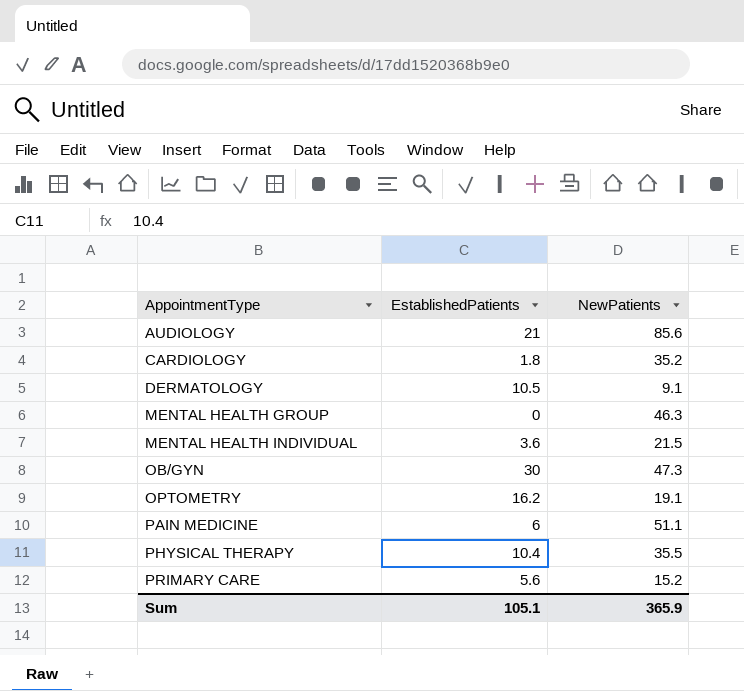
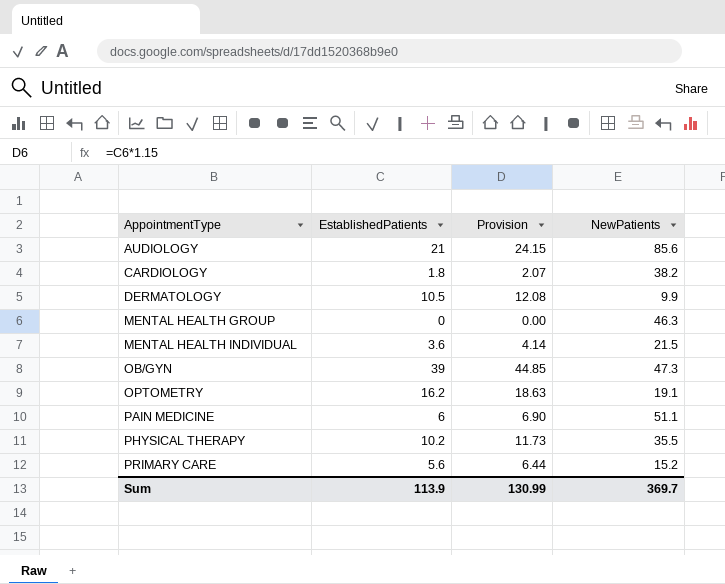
column Provision | formula: none -> [EstablishedPatients] * 1.15
CARDIOLOGY | NewPatients: 35.2 -> 38.2
DERMATOLOGY | NewPatients: 9.1 -> 9.9
OB/GYN | EstablishedPatients: 30 -> 39
PHYSICAL THERAPY | EstablishedPatients: 10.4 -> 10.2
Sum | EstablishedPatients: 105.1 -> 113.9
Sum | NewPatients: 365.9 -> 369.7

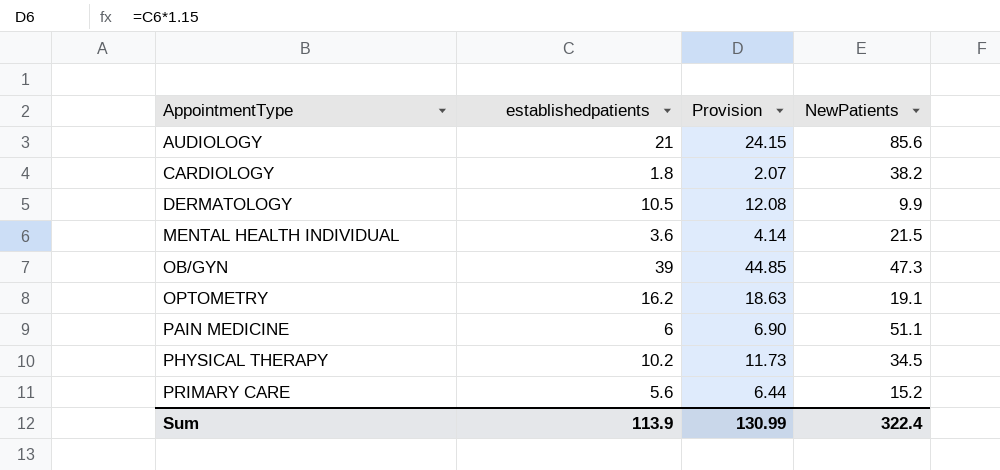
column name: EstablishedPatients -> establishedpatients
row MENTAL HEALTH GROUP: 0 | 0.00 | 46.3 -> none
PHYSICAL THERAPY | NewPatients: 35.5 -> 34.5
Sum | NewPatients: 369.7 -> 322.4

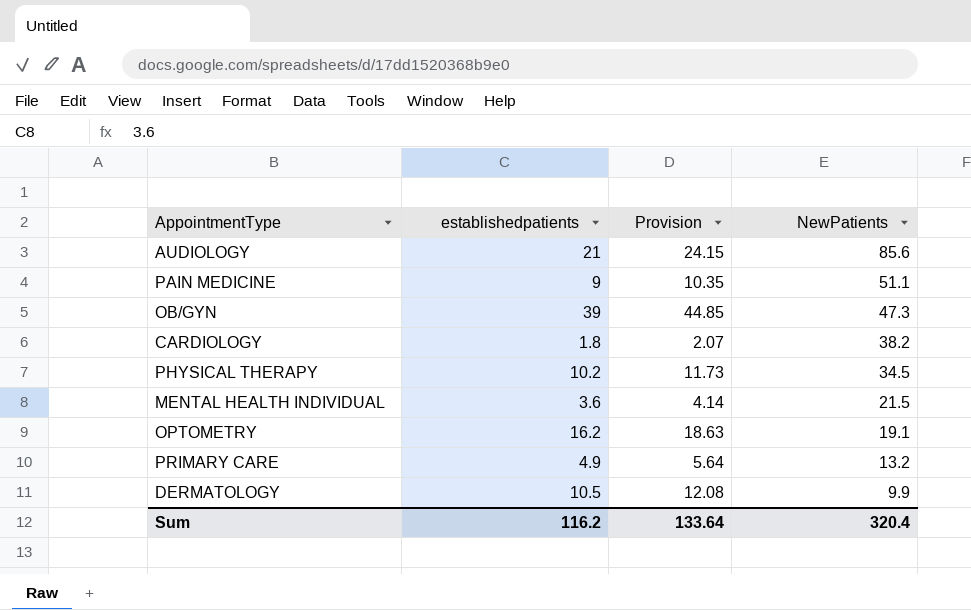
row order: AppointmentType ascending -> NewPatients descending
PAIN MEDICINE | establishedpatients: 6 -> 9
PAIN MEDICINE | Provision: 6.90 -> 10.35
PRIMARY CARE | establishedpatients: 5.6 -> 4.9
PRIMARY CARE | Provision: 6.44 -> 5.64
PRIMARY CARE | NewPatients: 15.2 -> 13.2
Sum | establishedpatients: 113.9 -> 116.2
Sum | Provision: 130.99 -> 133.64
Sum | NewPatients: 322.4 -> 320.4

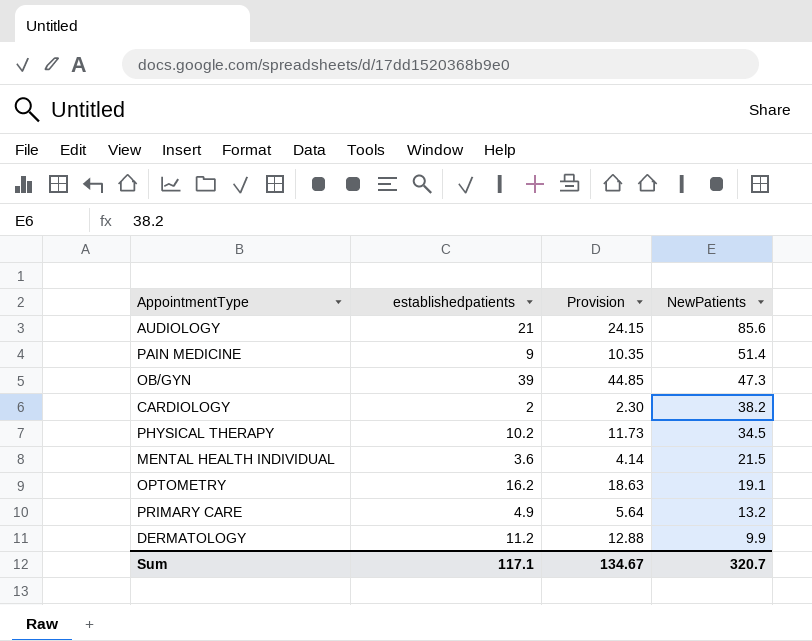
PAIN MEDICINE | NewPatients: 51.1 -> 51.4
CARDIOLOGY | establishedpatients: 1.8 -> 2
CARDIOLOGY | Provision: 2.07 -> 2.30
DERMATOLOGY | establishedpatients: 10.5 -> 11.2
DERMATOLOGY | Provision: 12.08 -> 12.88
Sum | establishedpatients: 116.2 -> 117.1
Sum | Provision: 133.64 -> 134.67
Sum | NewPatients: 320.4 -> 320.7

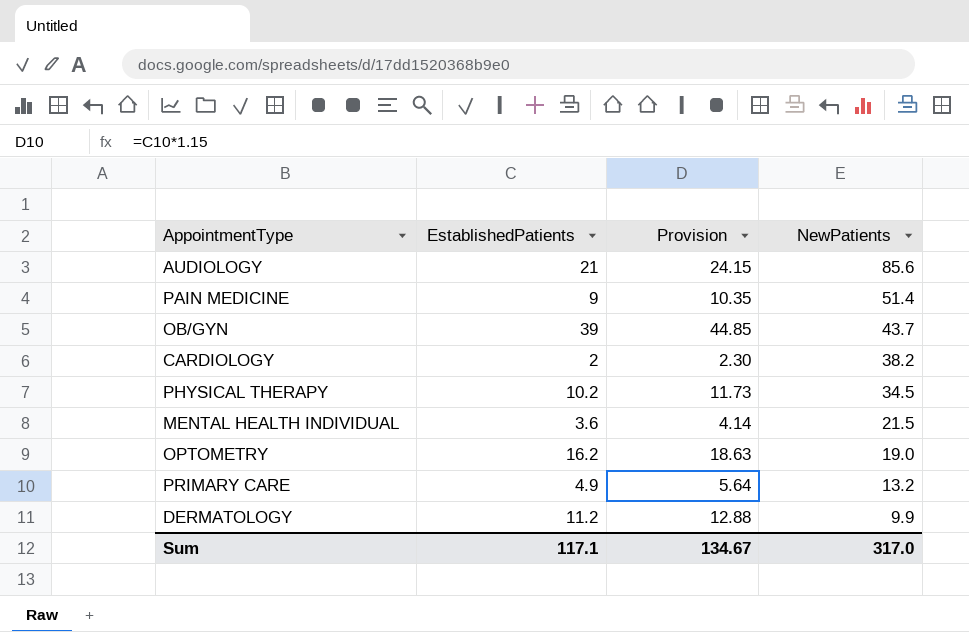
column name: establishedpatients -> EstablishedPatients
OB/GYN | NewPatients: 47.3 -> 43.7
OPTOMETRY | NewPatients: 19.1 -> 19.0
Sum | NewPatients: 320.7 -> 317.0

